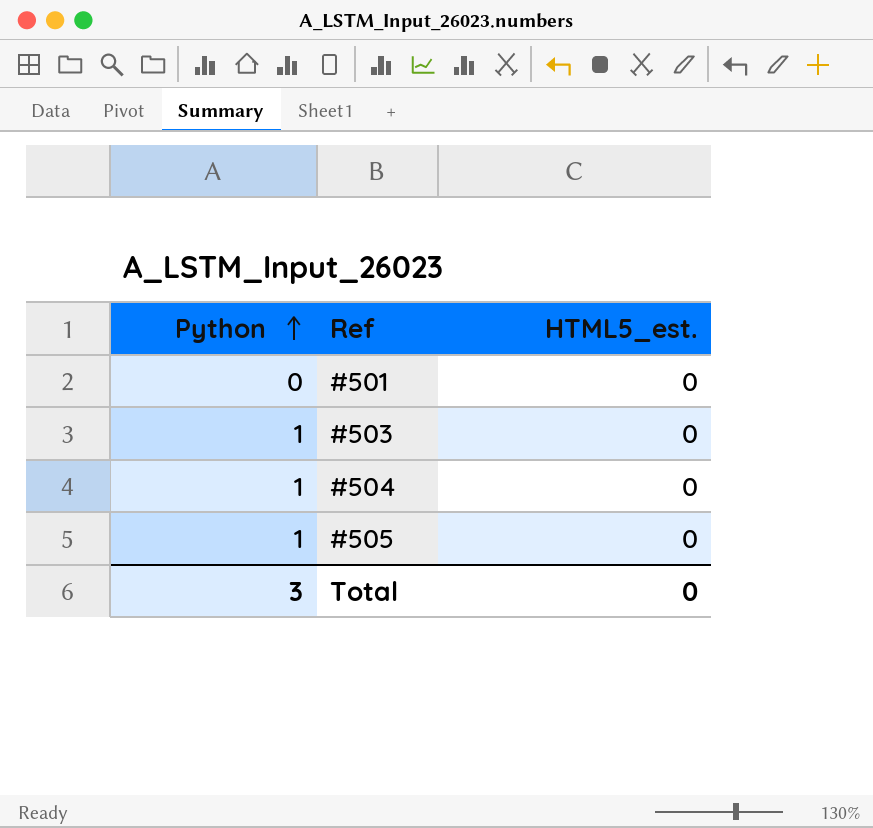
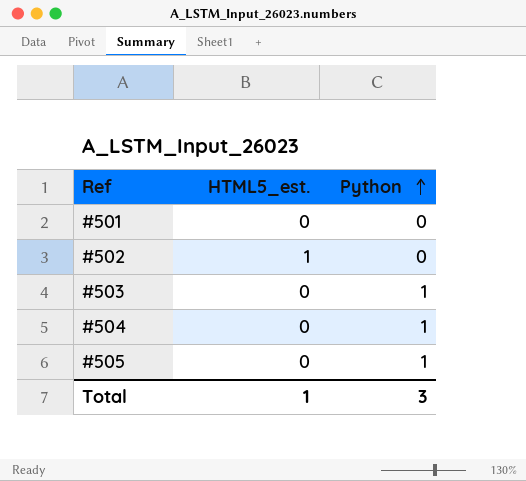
column Python | position: 1 -> 3
row #502: none -> 1 | 0
Total | HTML5_est.: 0 -> 1

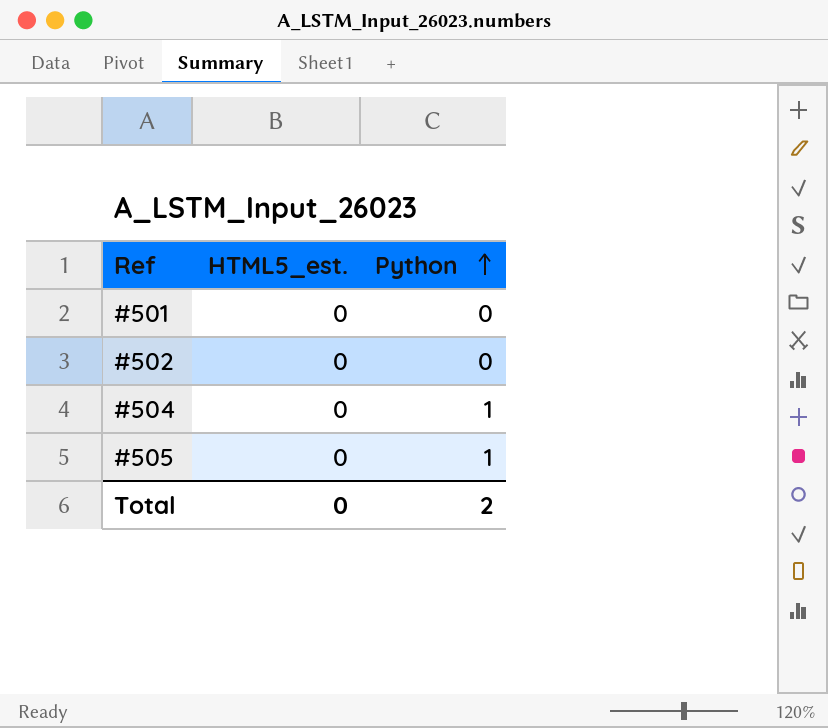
row #503: 0 | 1 -> none
#502 | HTML5_est.: 1 -> 0
Total | HTML5_est.: 1 -> 0
Total | Python: 3 -> 2

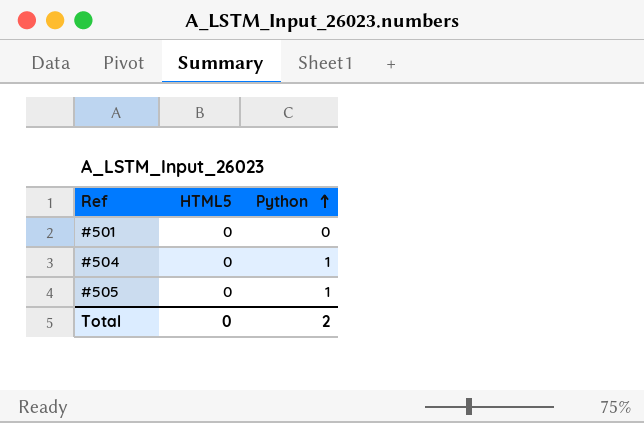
column name: HTML5_est. -> HTML5
row #502: 0 | 0 -> none

